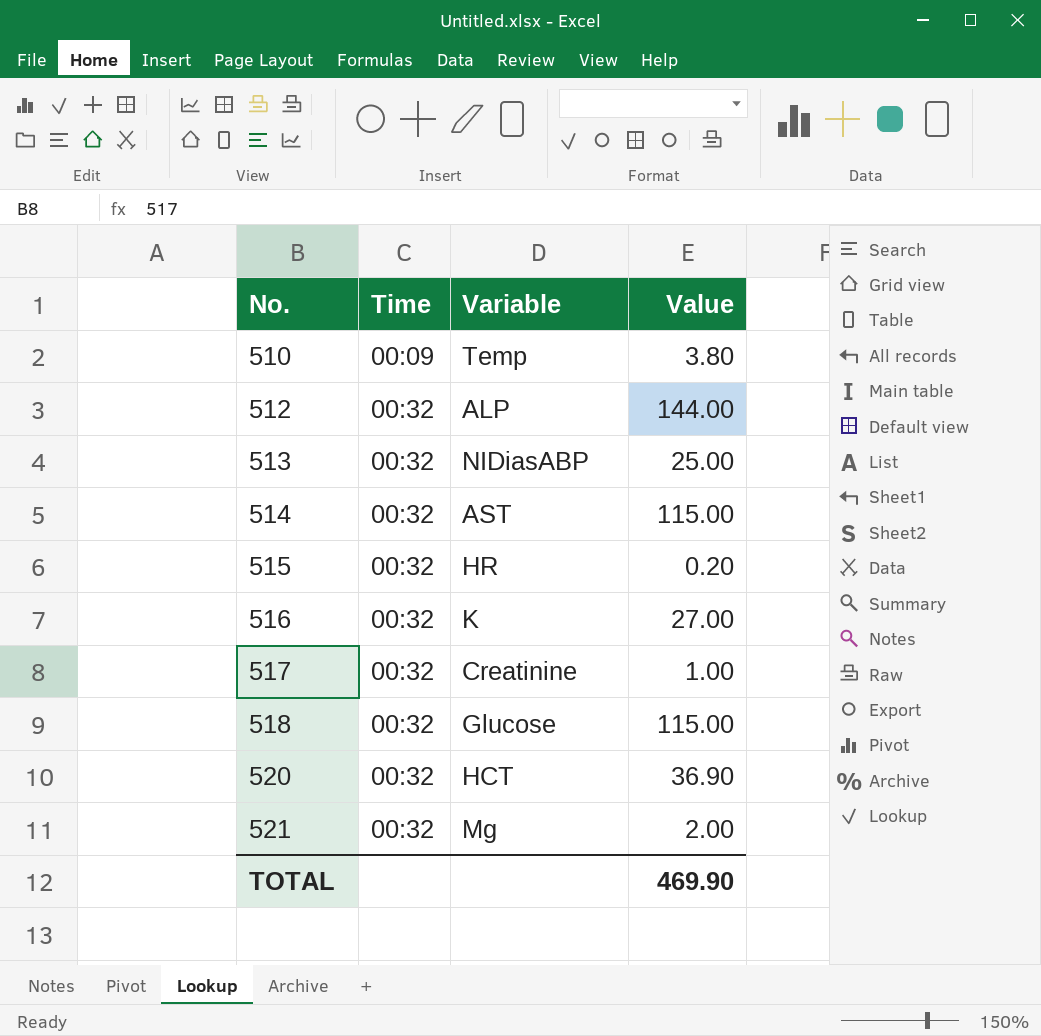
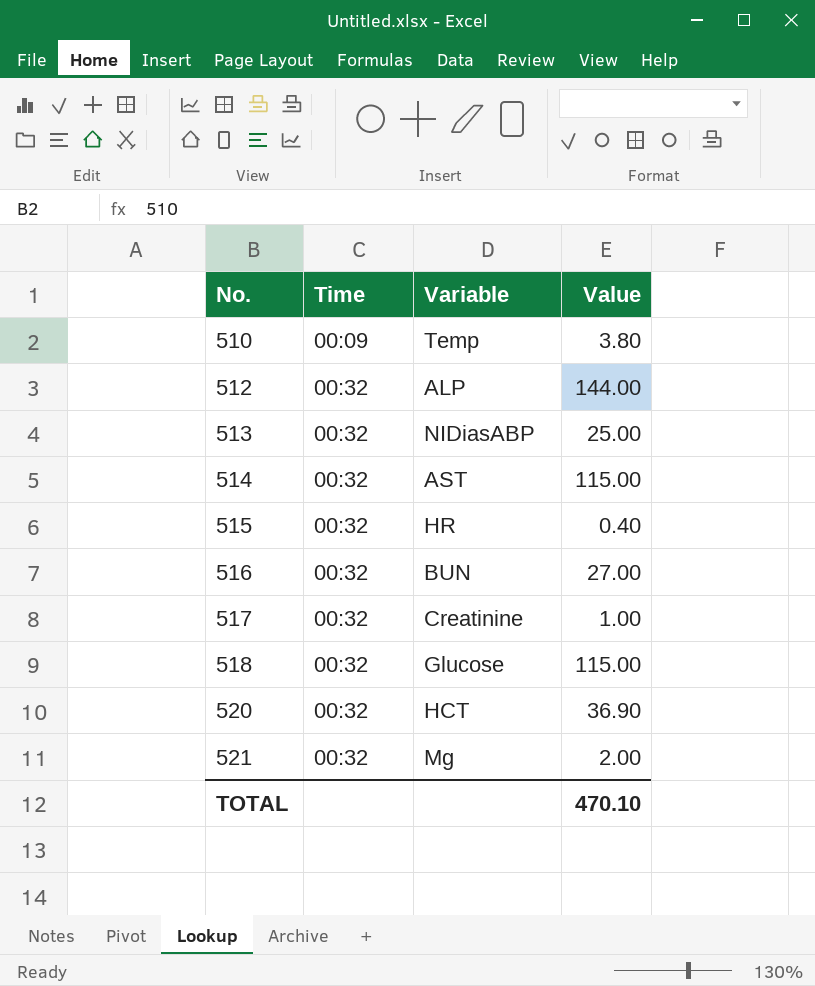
515 | Value: 0.20 -> 0.40
516 | Variable: K -> BUN
TOTAL | Value: 469.90 -> 470.10

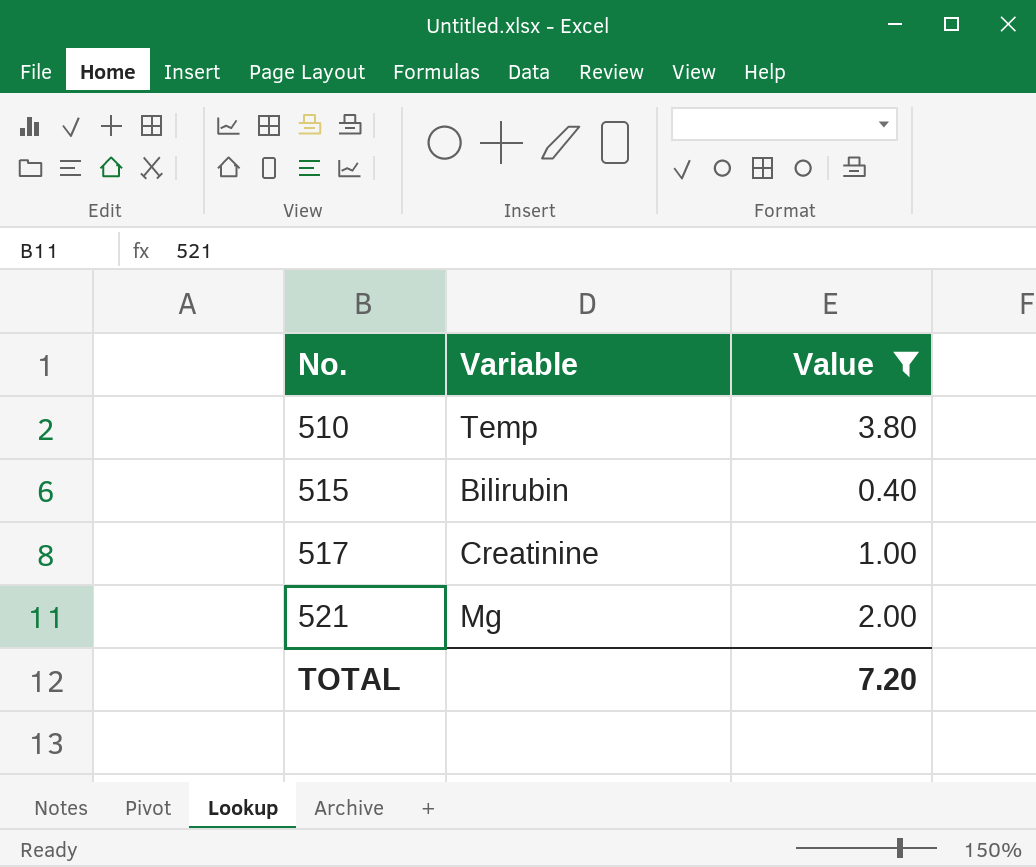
filter: none -> Value <= 3.80
column Time | position: 2 -> none
515 | Variable: HR -> Bilirubin
TOTAL | Value: 470.10 -> 7.20

